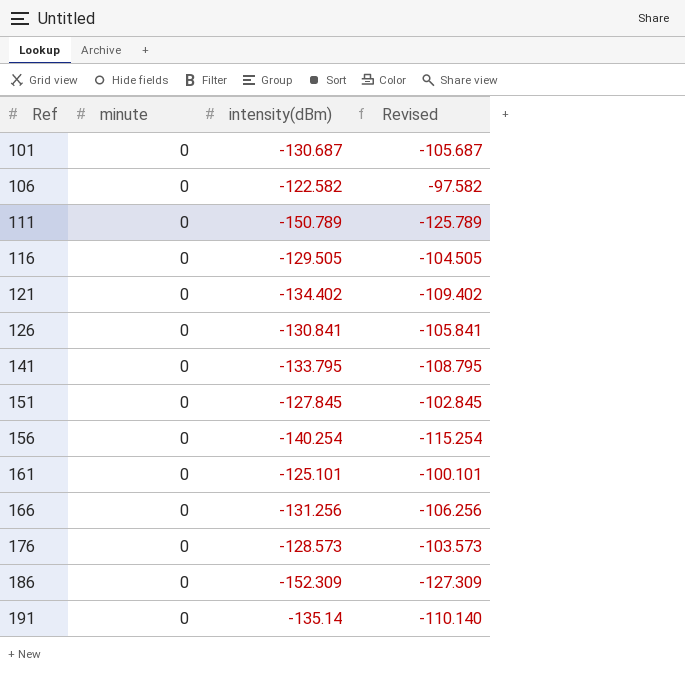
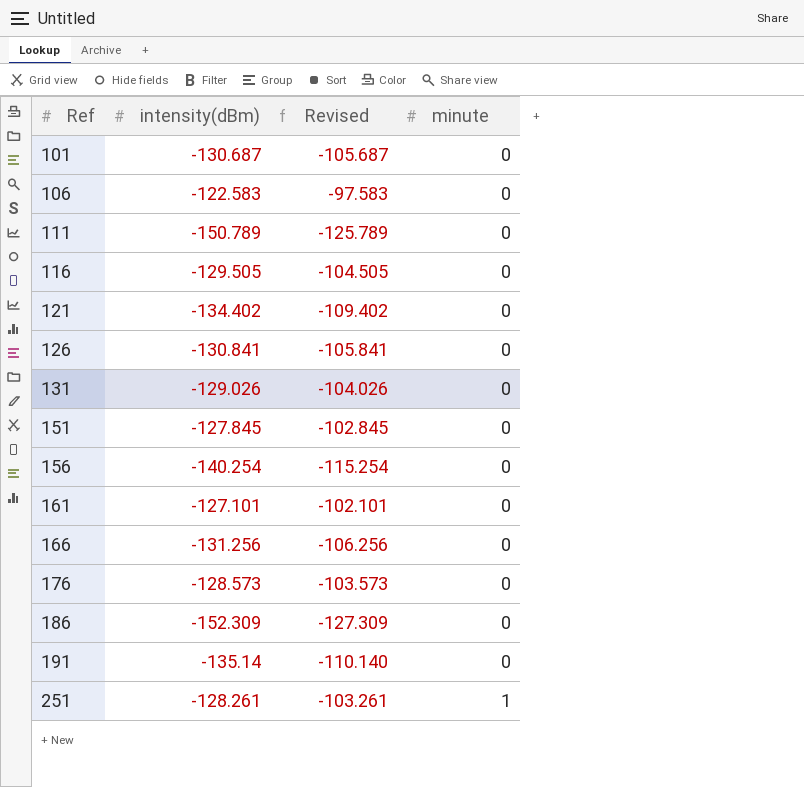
column minute | position: 2 -> 4
row 141: 0 | -133.795 | -108.795 -> none
106 | intensity(dBm): -122.582 -> -122.583
106 | Revised: -97.582 -> -97.583
row 131: none -> -129.026 | -104.026 | 0
161 | intensity(dBm): -125.101 -> -127.101
161 | Revised: -100.101 -> -102.101
row 251: none -> -128.261 | -103.261 | 1

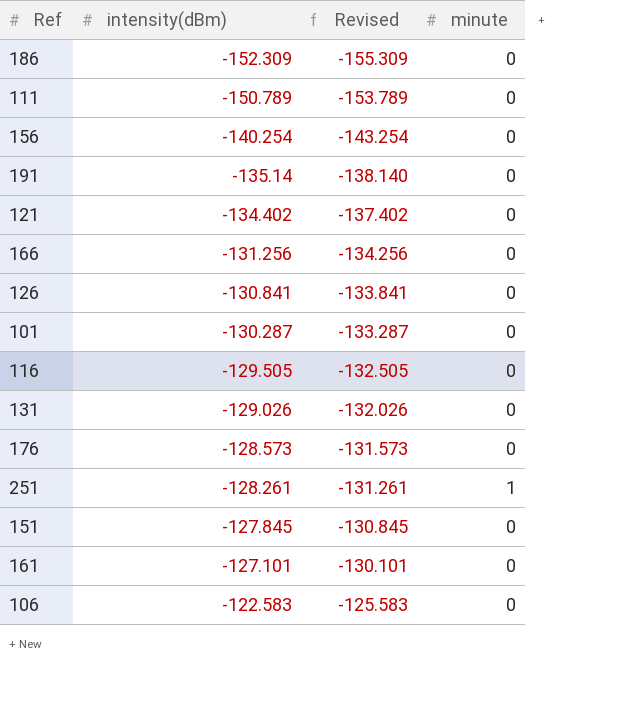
row order: Ref ascending -> intensity(dBm) ascending
column Revised | formula: [intensity(dBm)] + 25 -> [intensity(dBm)] - 3
101 | intensity(dBm): -130.687 -> -130.287

